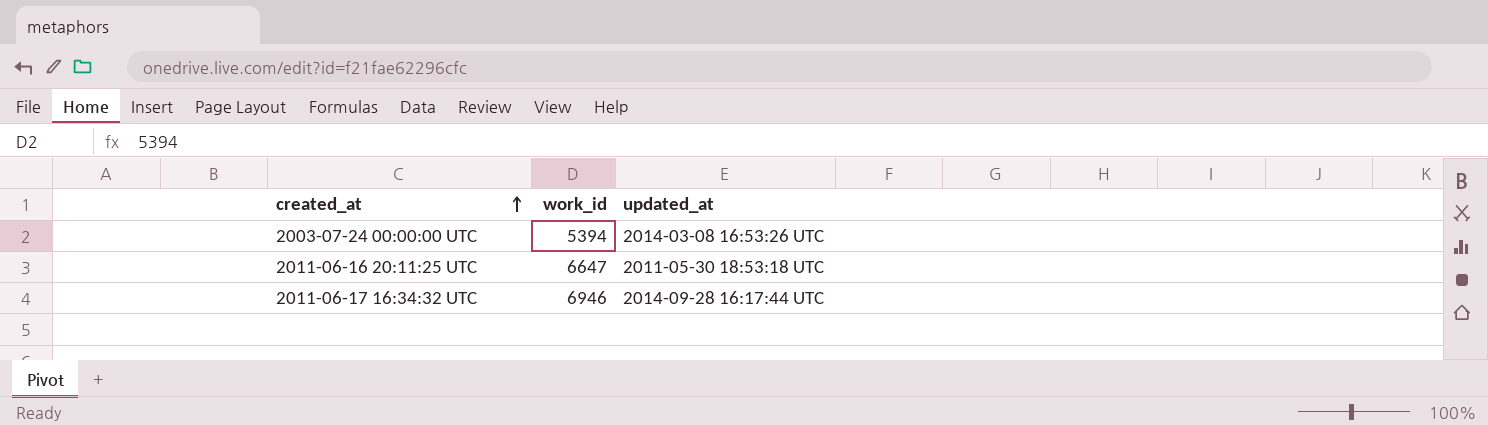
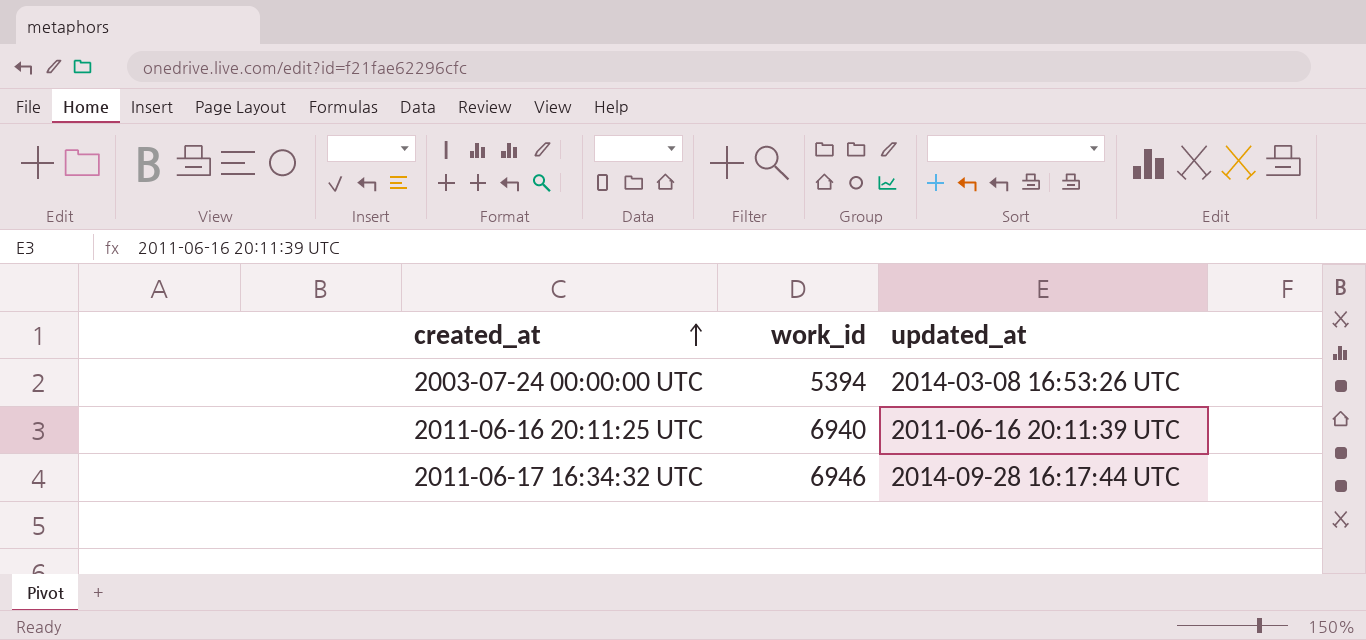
2011-06-16 20:11:25 UTC | work_id: 6647 -> 6940
2011-06-16 20:11:25 UTC | updated_at: 2011-05-30 18:53:18 UTC -> 2011-06-16 20:11:39 UTC

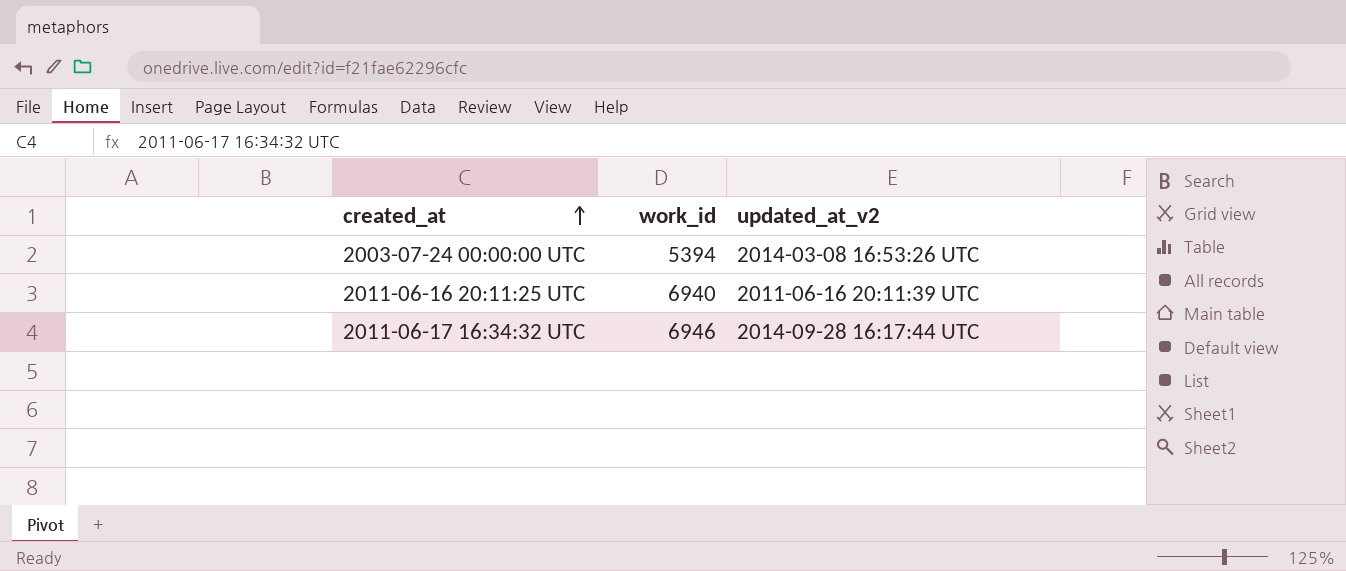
column name: updated_at -> updated_at_v2

